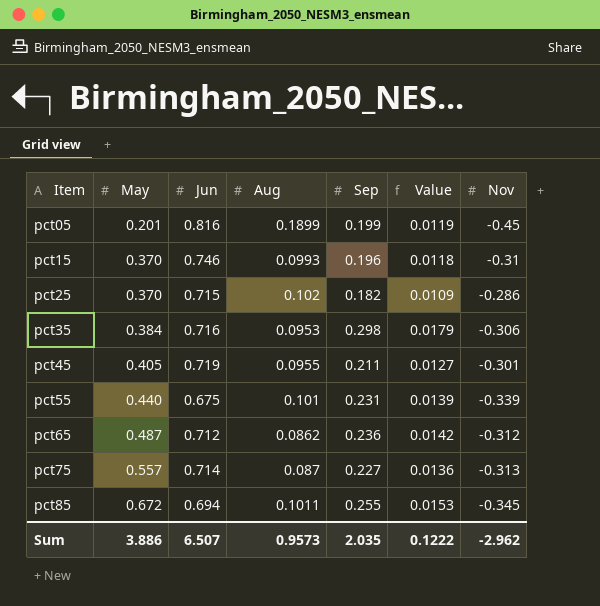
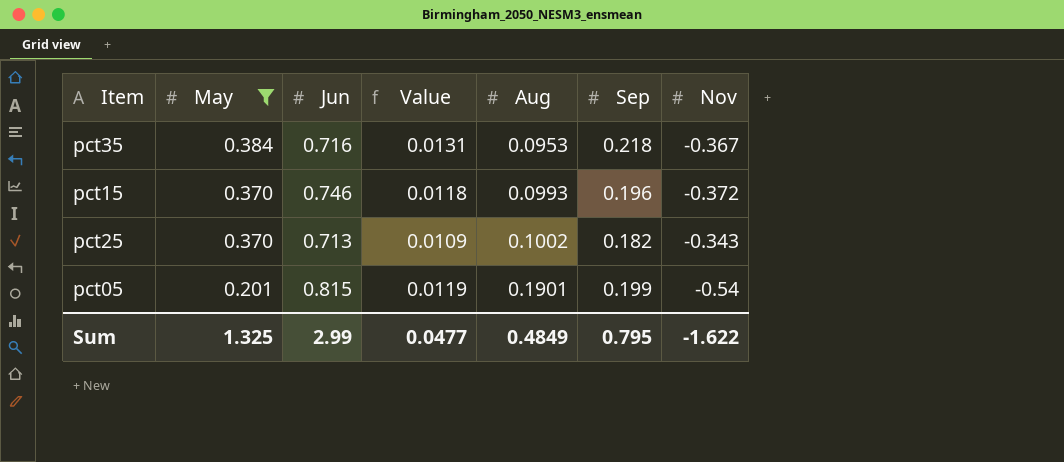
filter: none -> May <= 0.384
row order: Item ascending -> May descending
column Value | position: 6 -> 4
pct35 | Value: 0.0179 -> 0.0131
pct35 | Sep: 0.298 -> 0.218
pct35 | Nov: -0.306 -> -0.367
pct15 | Nov: -0.31 -> -0.372
pct25 | Jun: 0.715 -> 0.713
pct25 | Aug: 0.102 -> 0.1002
pct25 | Nov: -0.286 -> -0.343
pct05 | Jun: 0.816 -> 0.815
pct05 | Aug: 0.1899 -> 0.1901
pct05 | Nov: -0.45 -> -0.54
Sum | May: 3.886 -> 1.325
Sum | Jun: 6.507 -> 2.99
Sum | Value: 0.1222 -> 0.0477
Sum | Aug: 0.9573 -> 0.4849
Sum | Sep: 2.035 -> 0.795
Sum | Nov: -2.962 -> -1.622

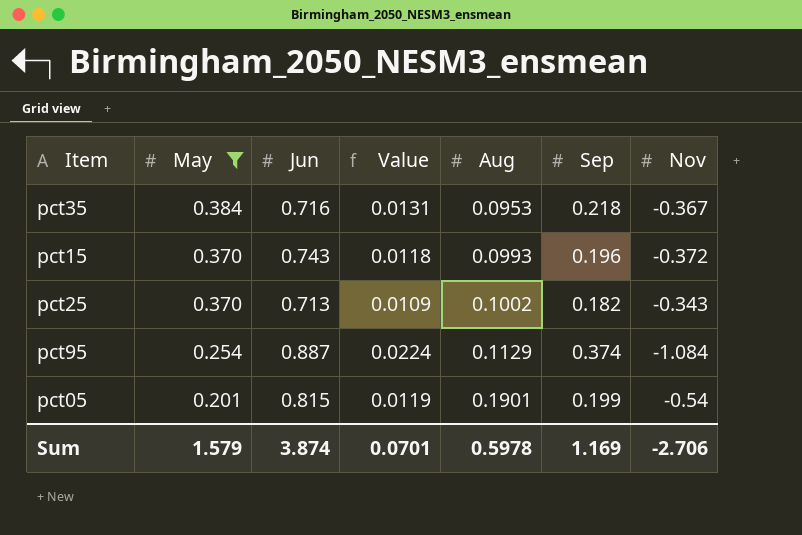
pct15 | Jun: 0.746 -> 0.743
row pct95: none -> 0.254 | 0.887 | 0.0224 | 0.1129 | 0.374 | -1.084
Sum | May: 1.325 -> 1.579
Sum | Jun: 2.99 -> 3.874
Sum | Value: 0.0477 -> 0.0701
Sum | Aug: 0.4849 -> 0.5978
Sum | Sep: 0.795 -> 1.169
Sum | Nov: -1.622 -> -2.706

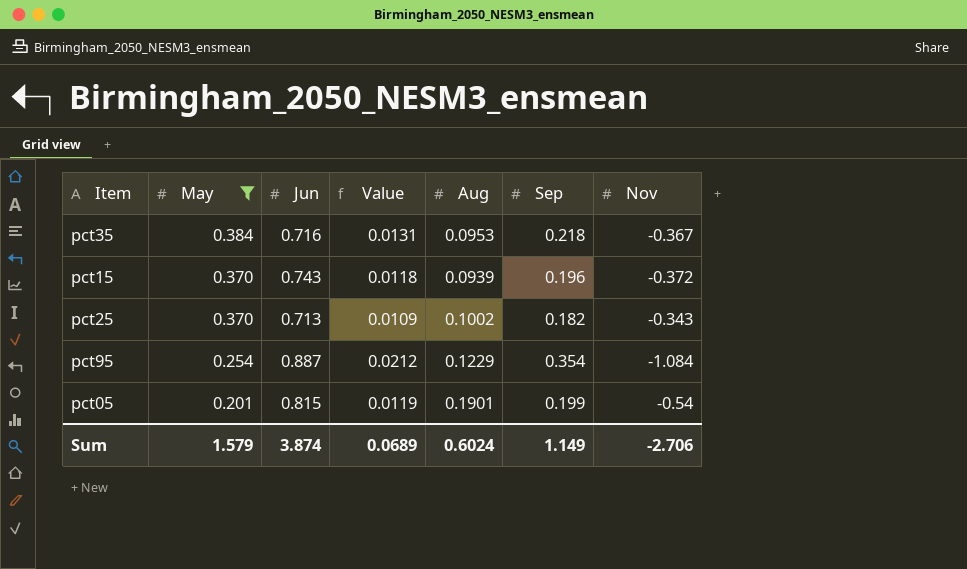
pct15 | Aug: 0.0993 -> 0.0939
pct95 | Value: 0.0224 -> 0.0212
pct95 | Aug: 0.1129 -> 0.1229
pct95 | Sep: 0.374 -> 0.354
Sum | Value: 0.0701 -> 0.0689
Sum | Aug: 0.5978 -> 0.6024
Sum | Sep: 1.169 -> 1.149

